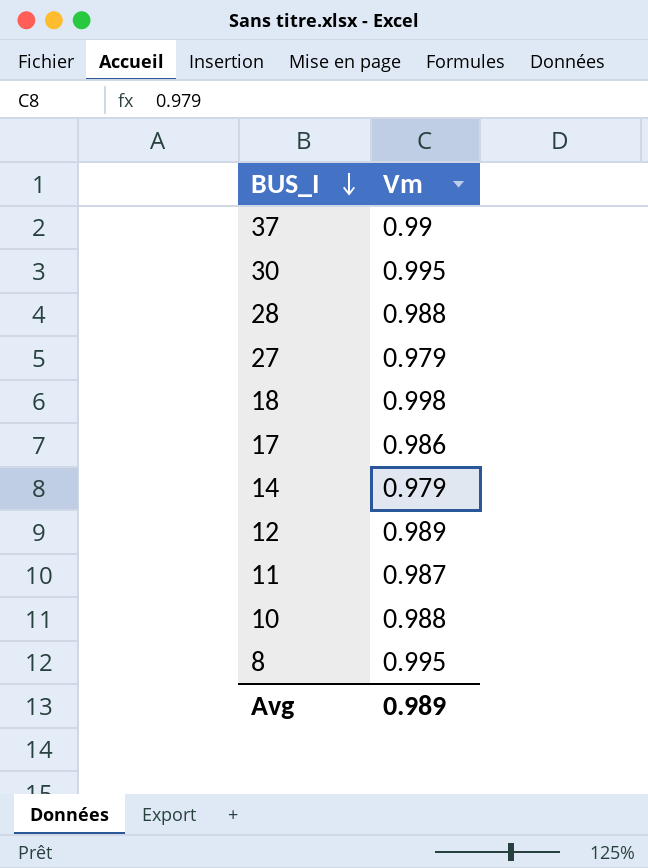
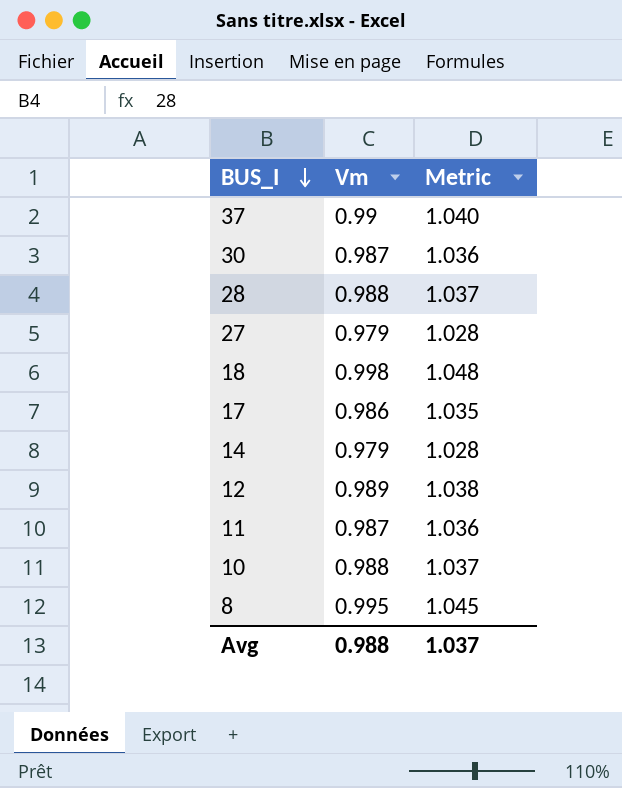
column Metric | formula: none -> [Vm] * 1.05
30 | Vm: 0.995 -> 0.987
Avg | Vm: 0.989 -> 0.988

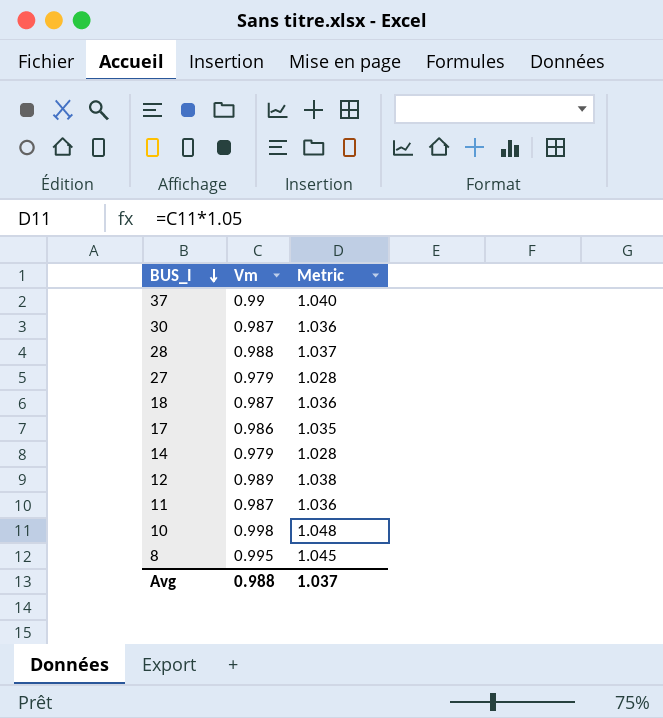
18 | Vm: 0.998 -> 0.987
18 | Metric: 1.048 -> 1.036
10 | Vm: 0.988 -> 0.998
10 | Metric: 1.037 -> 1.048

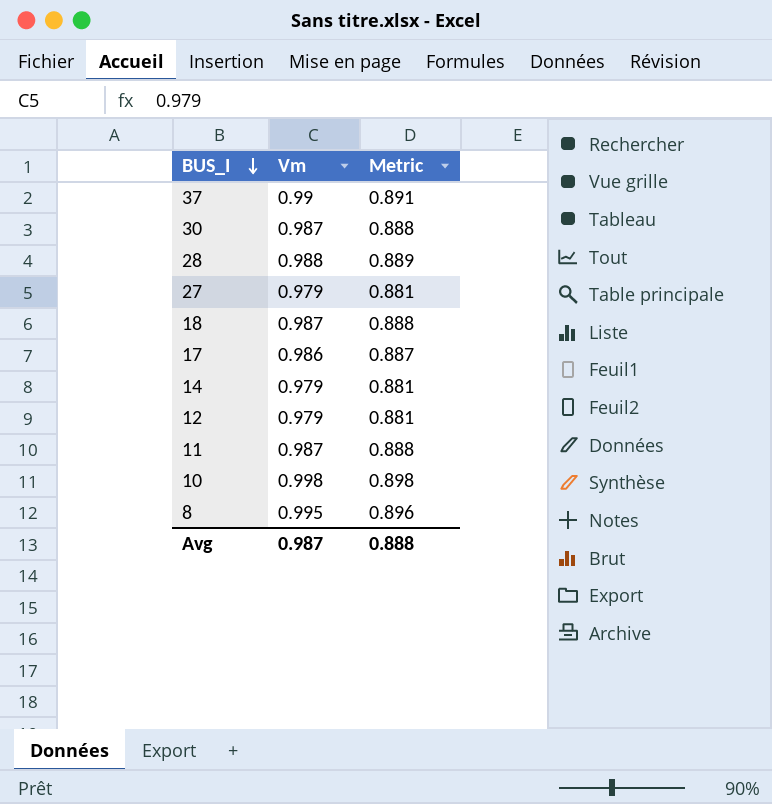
column Metric | formula: [Vm] * 1.05 -> [Vm] * 0.9
12 | Vm: 0.989 -> 0.979
Avg | Vm: 0.988 -> 0.987
Avg | Metric: 1.037 -> 0.888

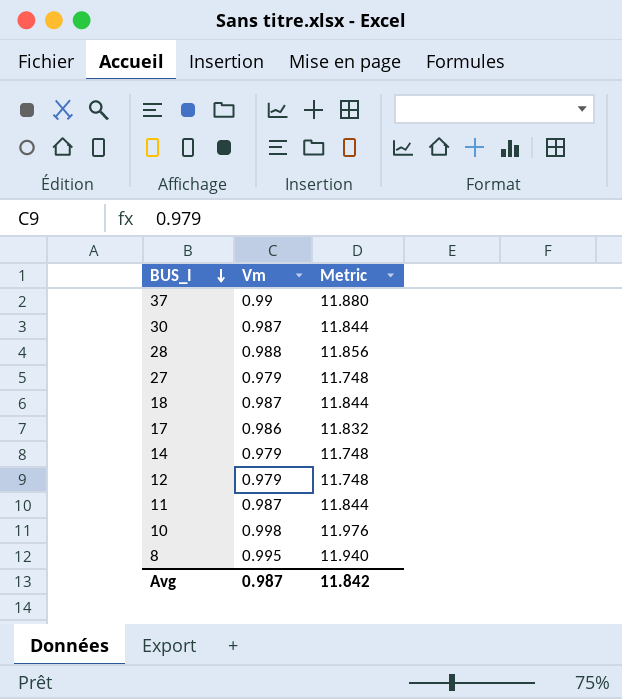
column Metric | formula: [Vm] * 0.9 -> [Vm] * 12
Avg | Metric: 0.888 -> 11.842

